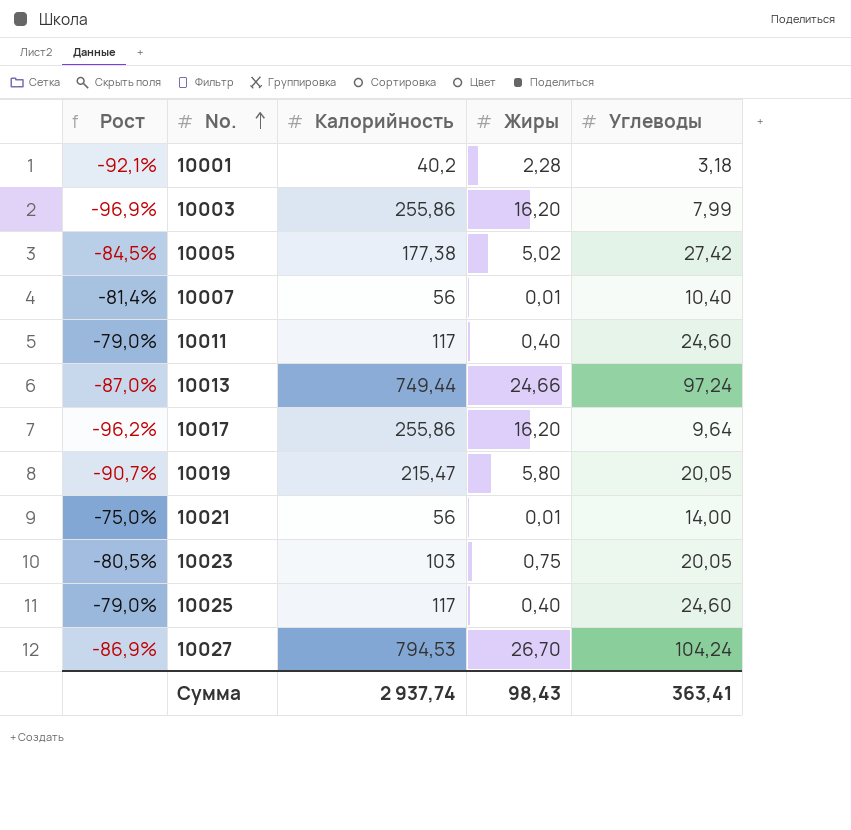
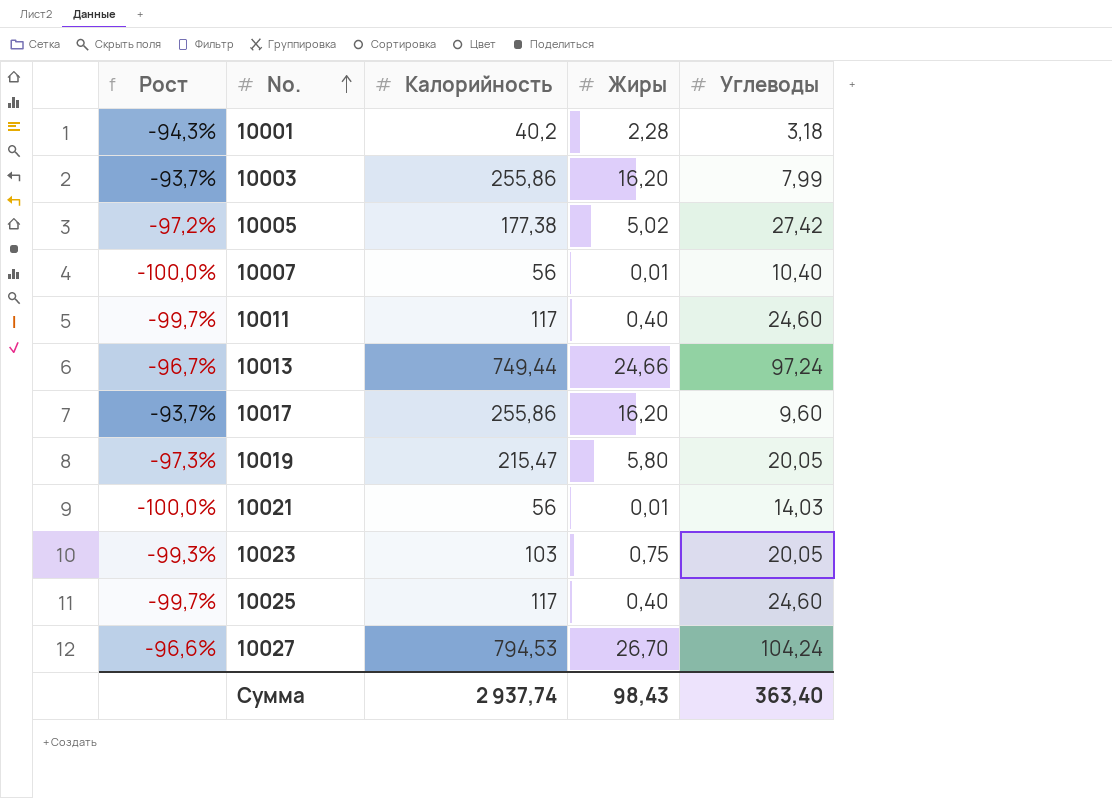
column Рост | formula: ([Углеводы] - [Калорийность]) / [Калорийность] -> ([Жиры] - [Калорийность]) / [Калорийность]
10017 | Углеводы: 9,64 -> 9,60
10021 | Углеводы: 14,00 -> 14,03
Сумма | Углеводы: 363,41 -> 363,40

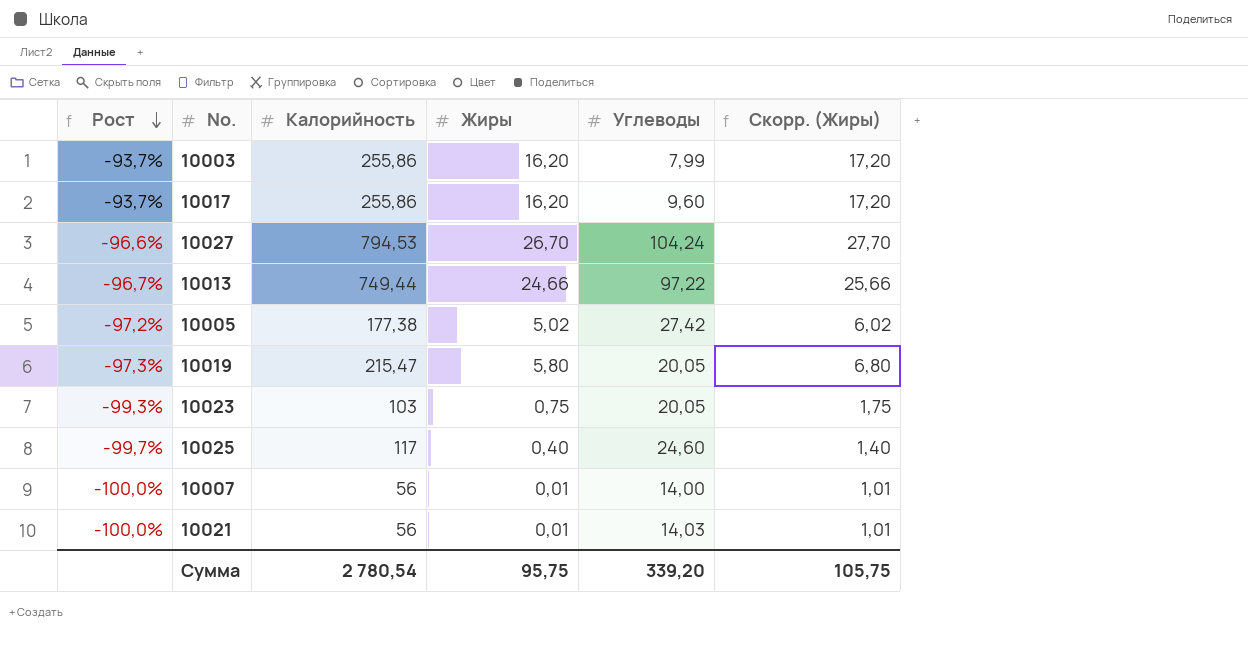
row order: No. ascending -> Рост descending
column Скорр. (Жиры) | formula: none -> [Жиры] + 1
row 10001: -94,3% | 40,2 | 2,28 | 3,18 -> none
row 10011: -99,7% | 117 | 0,40 | 24,60 -> none
10013 | Углеводы: 97,24 -> 97,22
10007 | Углеводы: 10,40 -> 14,00
Сумма | Калорийность: 2 937,74 -> 2 780,54
Сумма | Жиры: 98,43 -> 95,75
Сумма | Углеводы: 363,40 -> 339,20

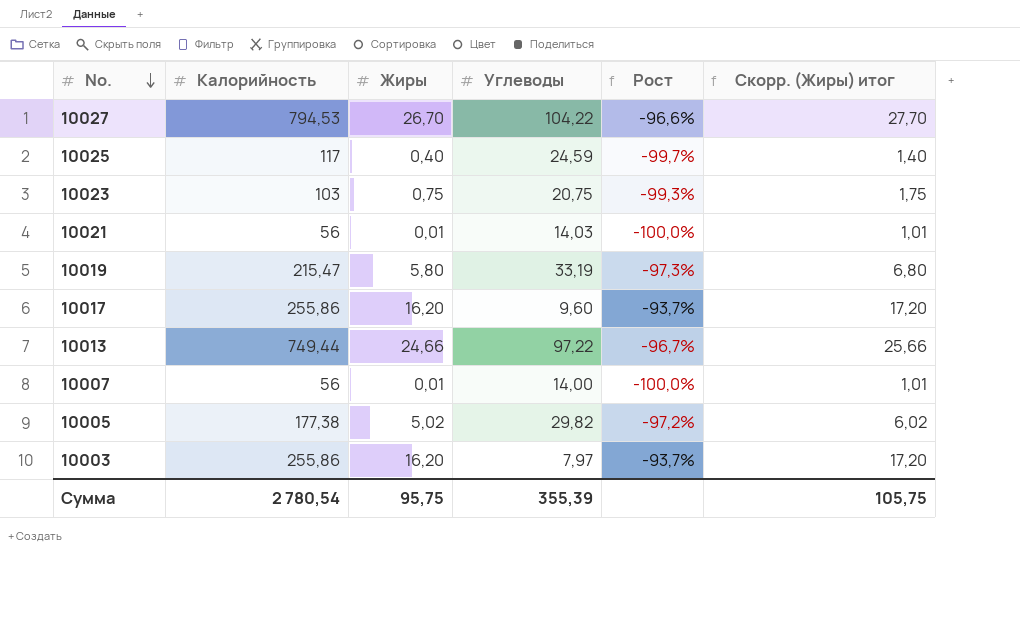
row order: Рост descending -> No. descending
column Рост | position: 1 -> 5
column name: Скорр. (Жиры) -> Скорр. (Жиры) итог
10027 | Углеводы: 104,24 -> 104,22
10025 | Углеводы: 24,60 -> 24,59
10023 | Углеводы: 20,05 -> 20,75
10019 | Углеводы: 20,05 -> 33,19
10005 | Углеводы: 27,42 -> 29,82
10003 | Углеводы: 7,99 -> 7,97
Сумма | Углеводы: 339,20 -> 355,39

